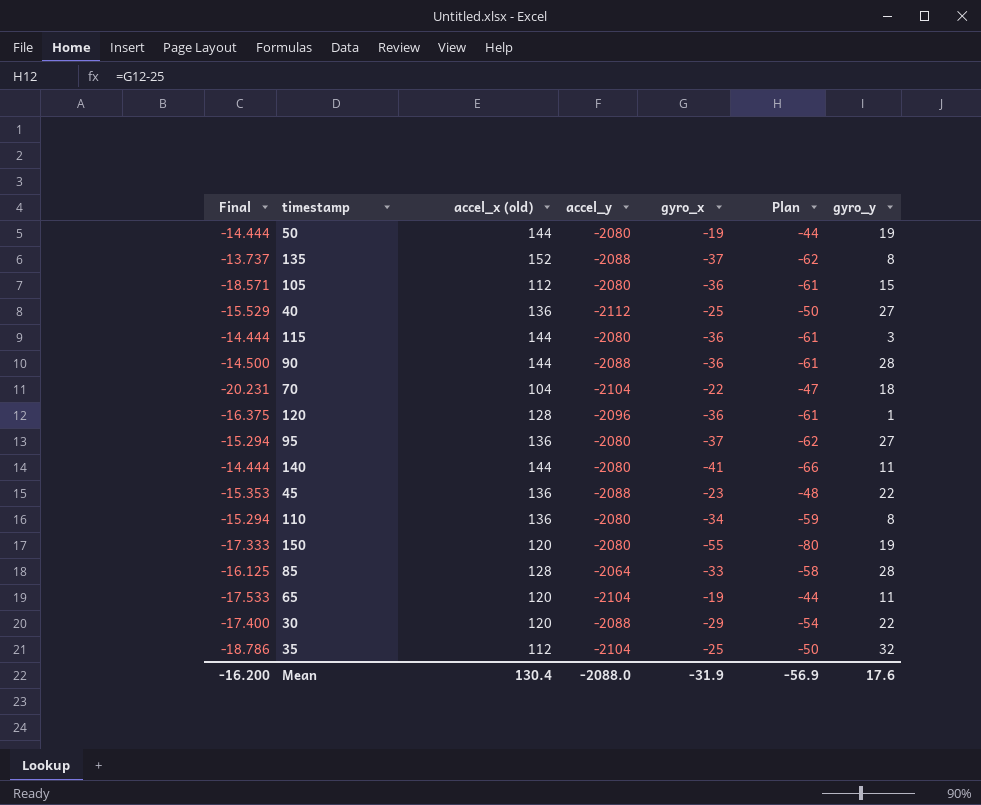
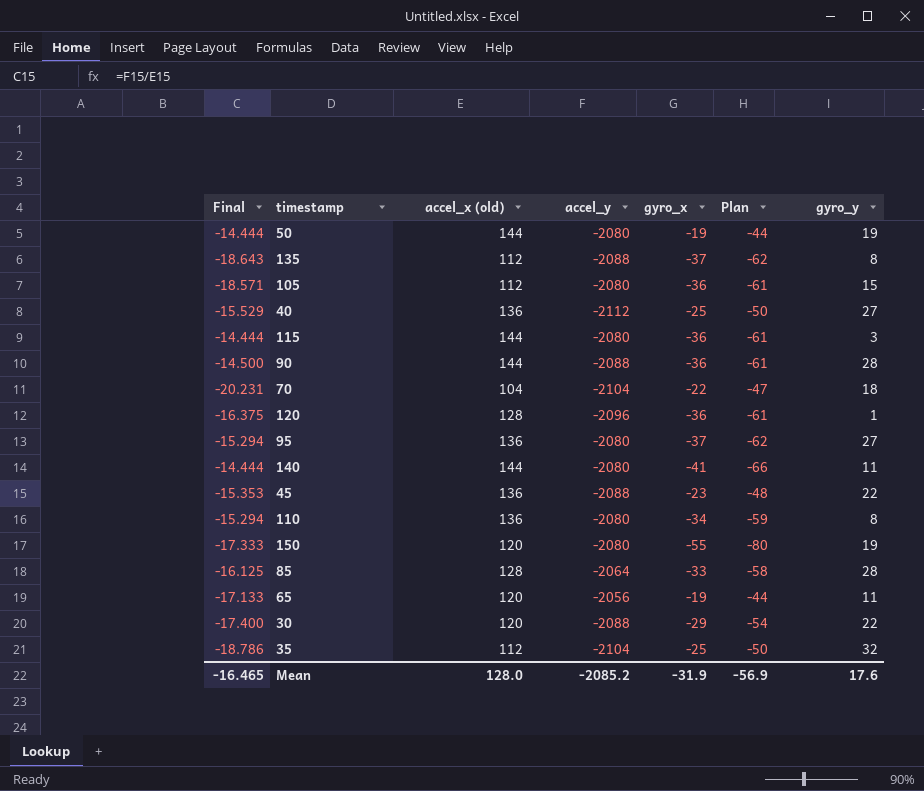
135 | Final: -13.737 -> -18.643
135 | accel_x (old): 152 -> 112
65 | Final: -17.533 -> -17.133
65 | accel_y: -2104 -> -2056
Mean | Final: -16.200 -> -16.465
Mean | accel_x (old): 130.4 -> 128.0
Mean | accel_y: -2088.0 -> -2085.2

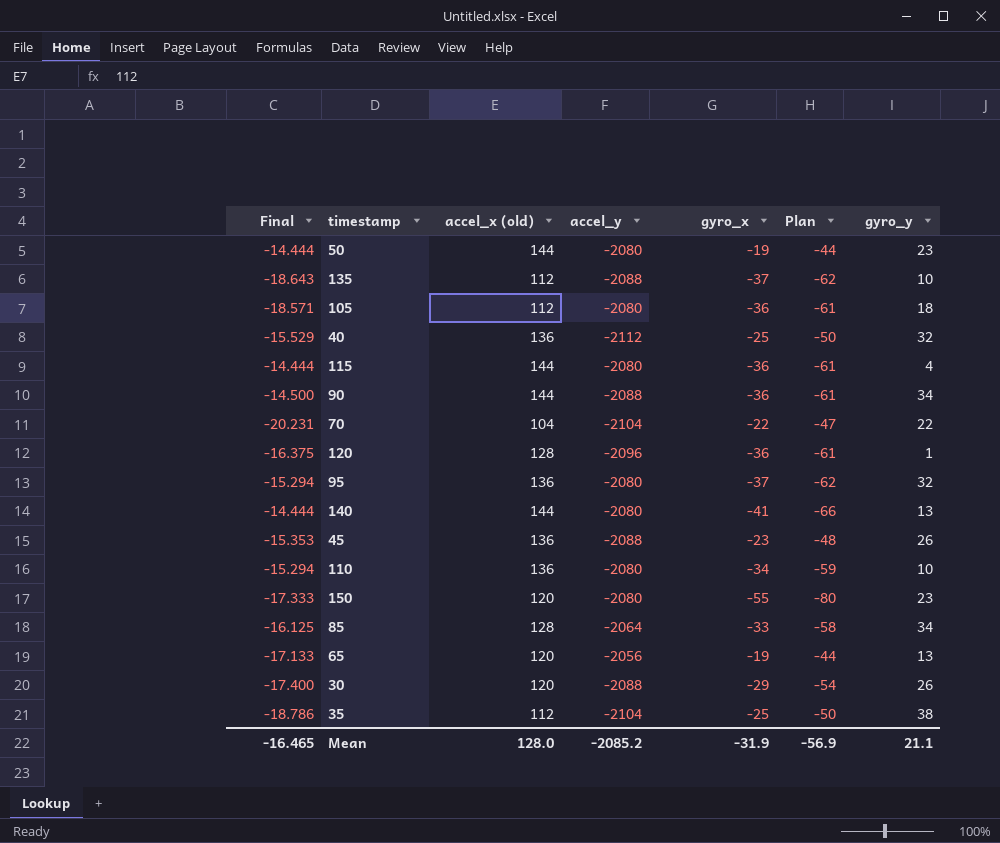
50 | gyro_y: 19 -> 23
135 | gyro_y: 8 -> 10
105 | gyro_y: 15 -> 18
40 | gyro_y: 27 -> 32
115 | gyro_y: 3 -> 4
90 | gyro_y: 28 -> 34
70 | gyro_y: 18 -> 22
95 | gyro_y: 27 -> 32
140 | gyro_y: 11 -> 13
45 | gyro_y: 22 -> 26
110 | gyro_y: 8 -> 10
150 | gyro_y: 19 -> 23
85 | gyro_y: 28 -> 34
65 | gyro_y: 11 -> 13
30 | gyro_y: 22 -> 26
35 | gyro_y: 32 -> 38
Mean | gyro_y: 17.6 -> 21.1

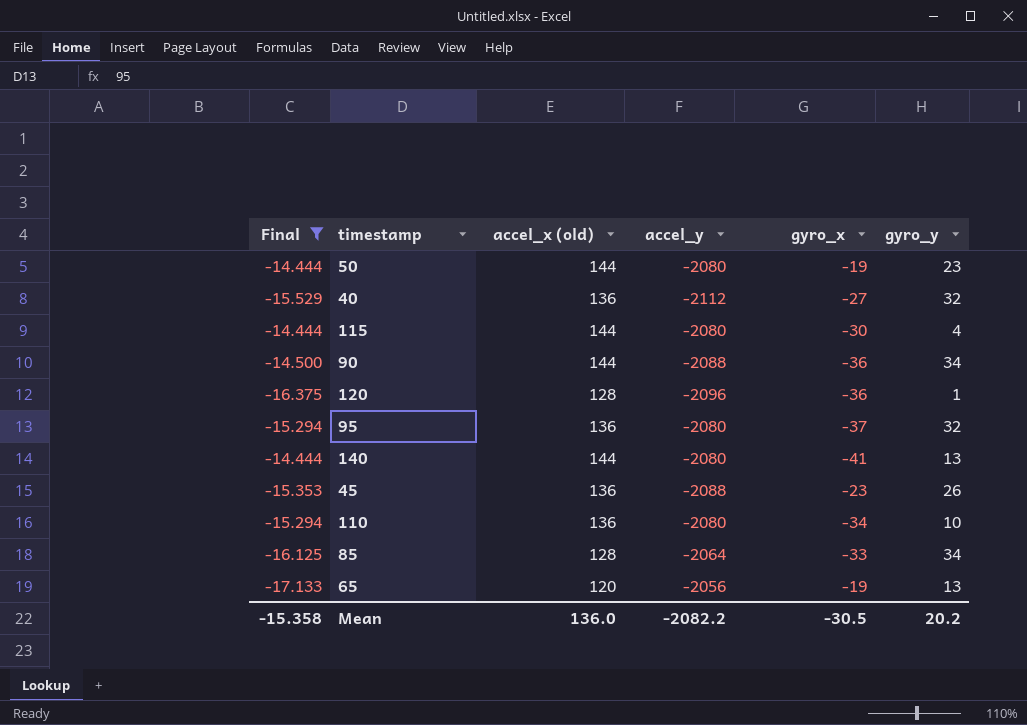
filter: none -> Final >= -17.133
column Plan | formula: [gyro_x] - 25 -> none
40 | gyro_x: -25 -> -27
115 | gyro_x: -36 -> -30
Mean | Final: -16.465 -> -15.358
Mean | accel_x (old): 128.0 -> 136.0
Mean | accel_y: -2085.2 -> -2082.2
Mean | gyro_x: -31.9 -> -30.5
Mean | gyro_y: 21.1 -> 20.2

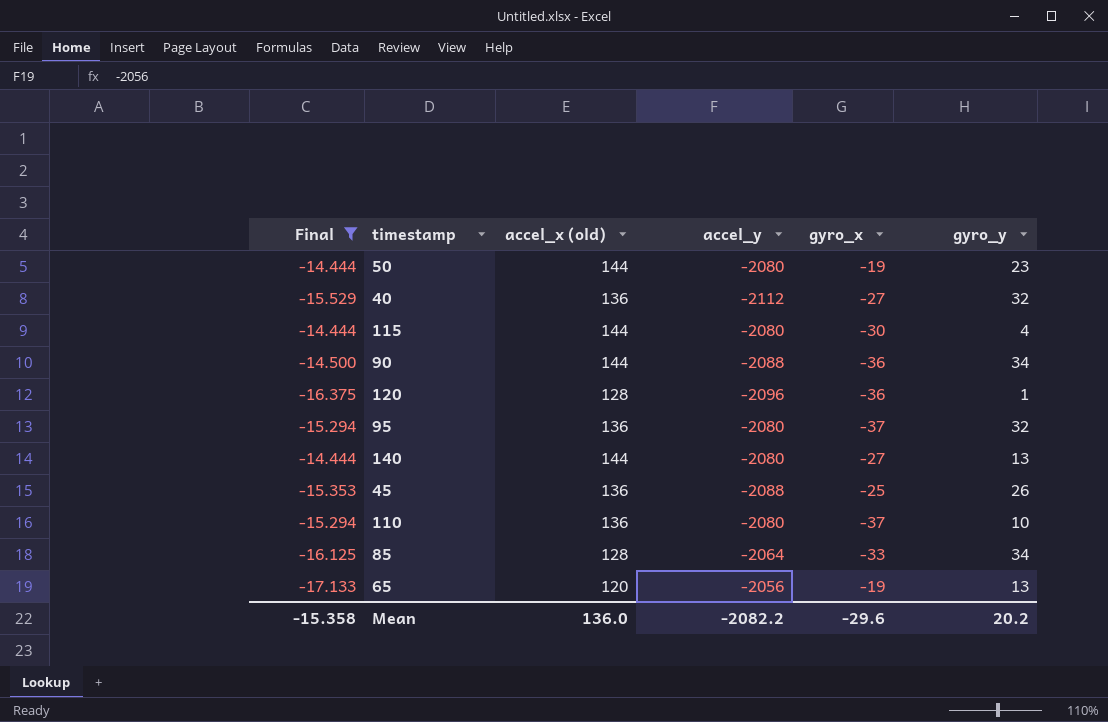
140 | gyro_x: -41 -> -27
45 | gyro_x: -23 -> -25
110 | gyro_x: -34 -> -37
Mean | gyro_x: -30.5 -> -29.6

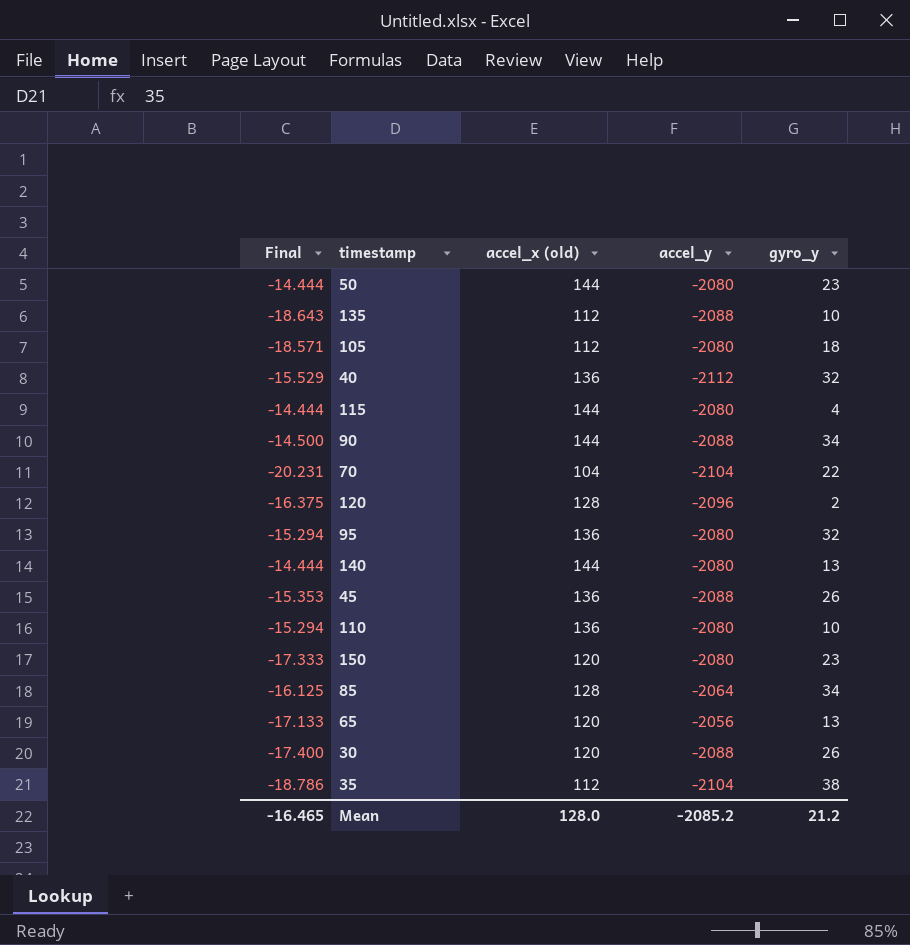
filter: Final >= -17.133 -> none
column gyro_x | position: 5 -> none
120 | gyro_y: 1 -> 2
Mean | Final: -15.358 -> -16.465
Mean | accel_x (old): 136.0 -> 128.0
Mean | accel_y: -2082.2 -> -2085.2
Mean | gyro_y: 20.2 -> 21.2

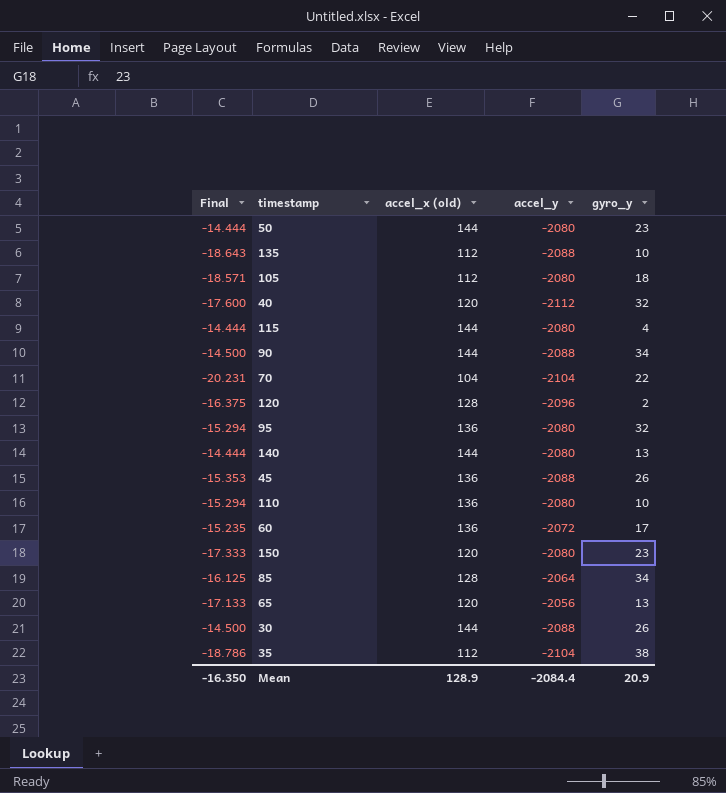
40 | Final: -15.529 -> -17.600
40 | accel_x (old): 136 -> 120
row 60: none -> -15.235 | 136 | -2072 | 17
30 | Final: -17.400 -> -14.500
30 | accel_x (old): 120 -> 144
Mean | Final: -16.465 -> -16.350
Mean | accel_x (old): 128.0 -> 128.9
Mean | accel_y: -2085.2 -> -2084.4
Mean | gyro_y: 21.2 -> 20.9

